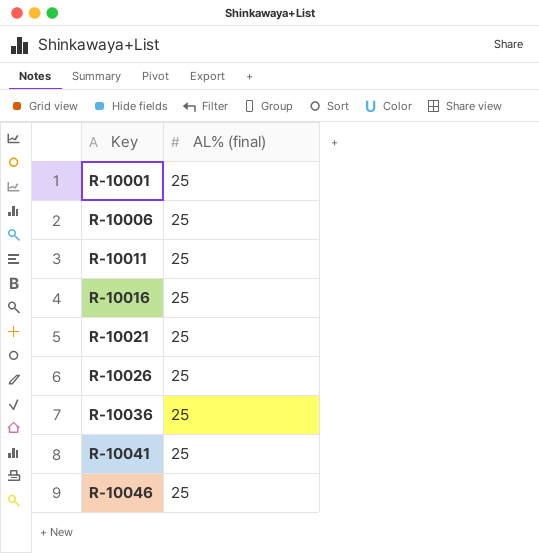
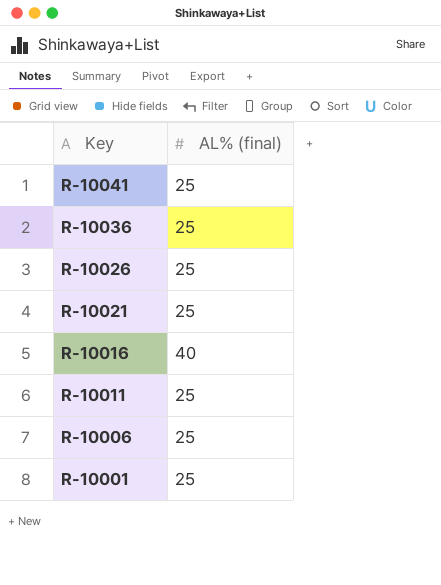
row order: Key ascending -> Key descending
row R-10046: 25 -> none
R-10016 | AL% (final): 25 -> 40

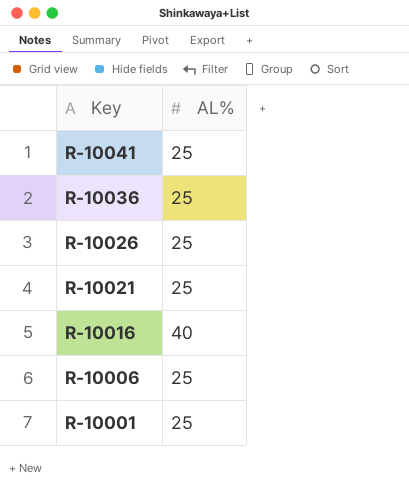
column name: AL% (final) -> AL%
row R-10011: 25 -> none

